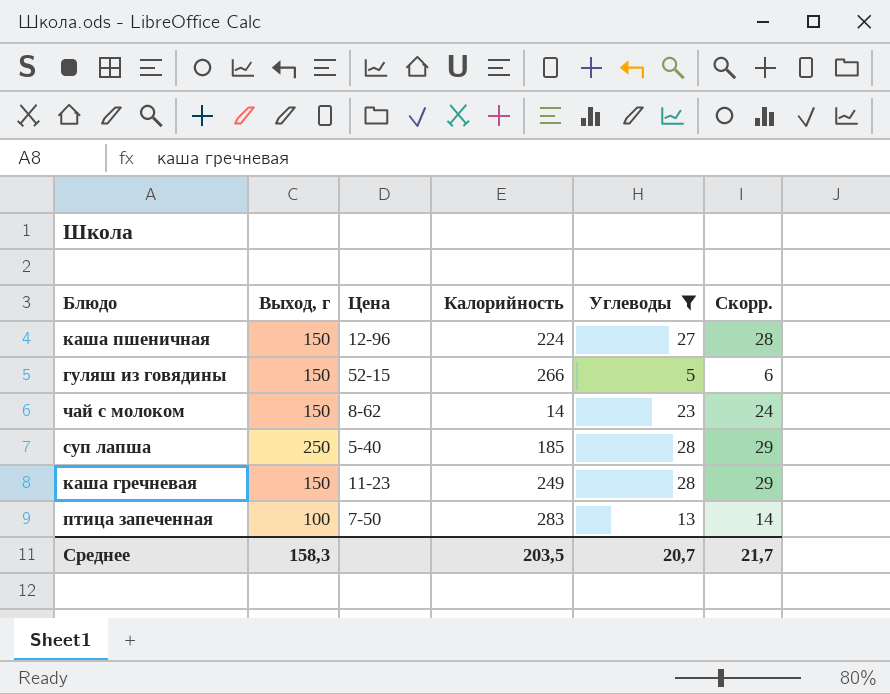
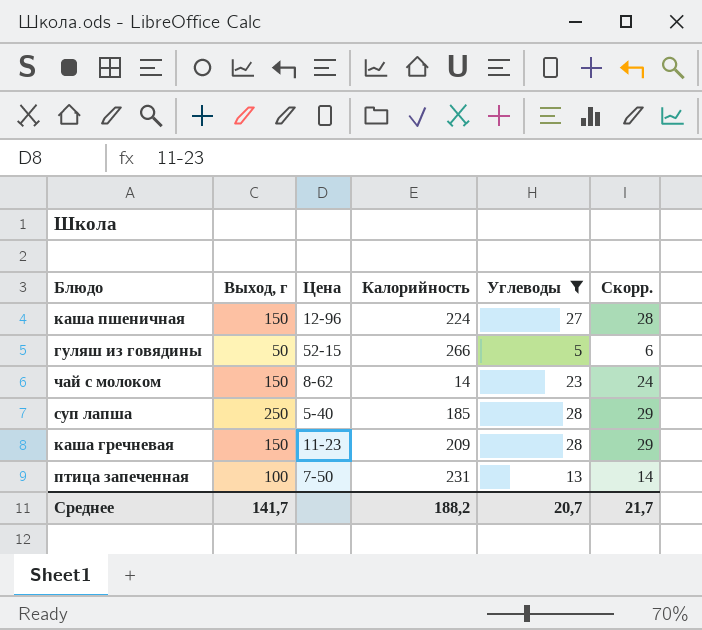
гуляш из говядины | Выход, г: 150 -> 50
каша гречневая | Калорийность: 249 -> 209
птица запеченная | Калорийность: 283 -> 231
Среднее | Выход, г: 158,3 -> 141,7
Среднее | Калорийность: 203,5 -> 188,2

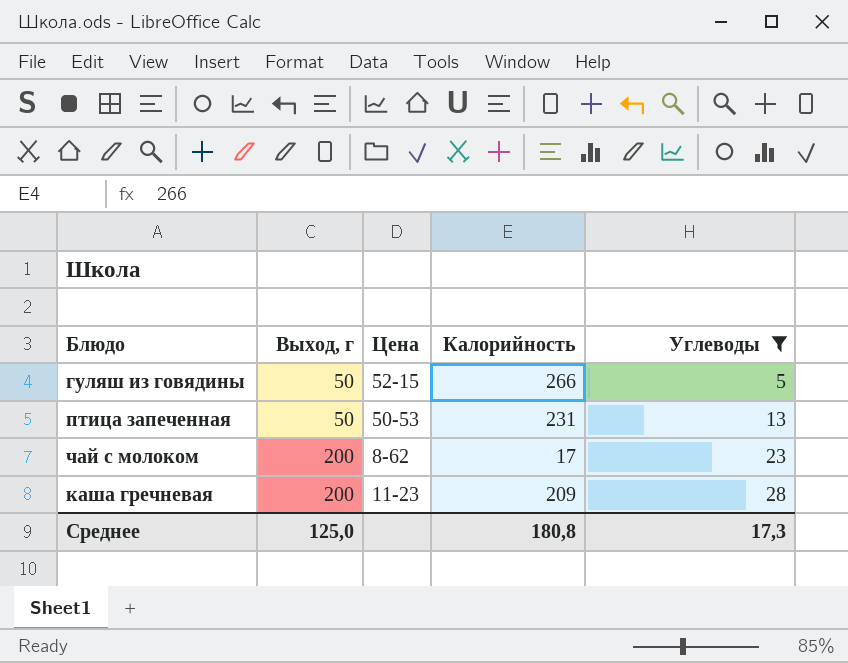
row order: none -> Выход, г ascending
column Скорр. | formula: [Углеводы] + 1 -> none
row каша пшеничная: 150 | 12-96 | 224 | 27 | 28 -> none
row суп лапша: 250 | 5-40 | 185 | 28 | 29 -> none
птица запеченная | Выход, г: 100 -> 50
птица запеченная | Цена: 7-50 -> 50-53
чай с молоком | Выход, г: 150 -> 200
чай с молоком | Калорийность: 14 -> 17
каша гречневая | Выход, г: 150 -> 200
Среднее | Выход, г: 141,7 -> 125,0
Среднее | Калорийность: 188,2 -> 180,8
Среднее | Углеводы: 20,7 -> 17,3

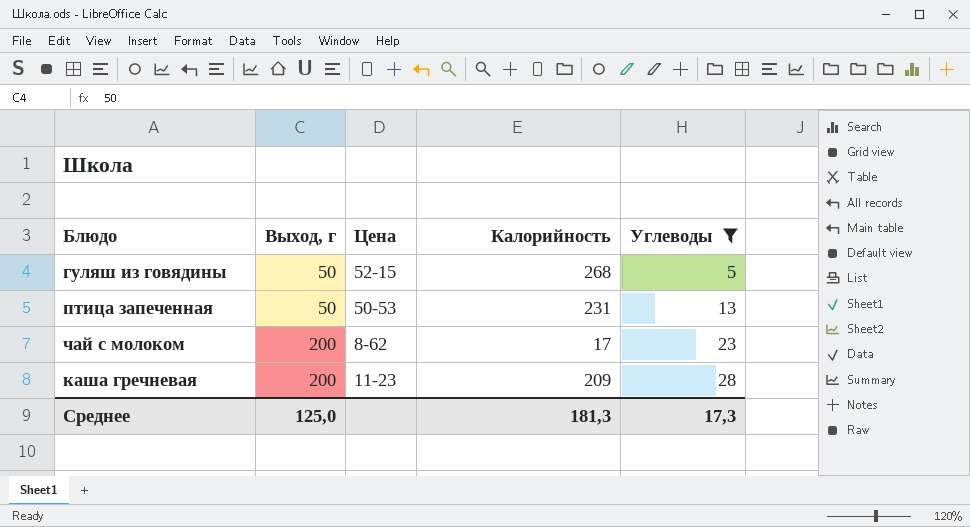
гуляш из говядины | Калорийность: 266 -> 268
Среднее | Калорийность: 180,8 -> 181,3

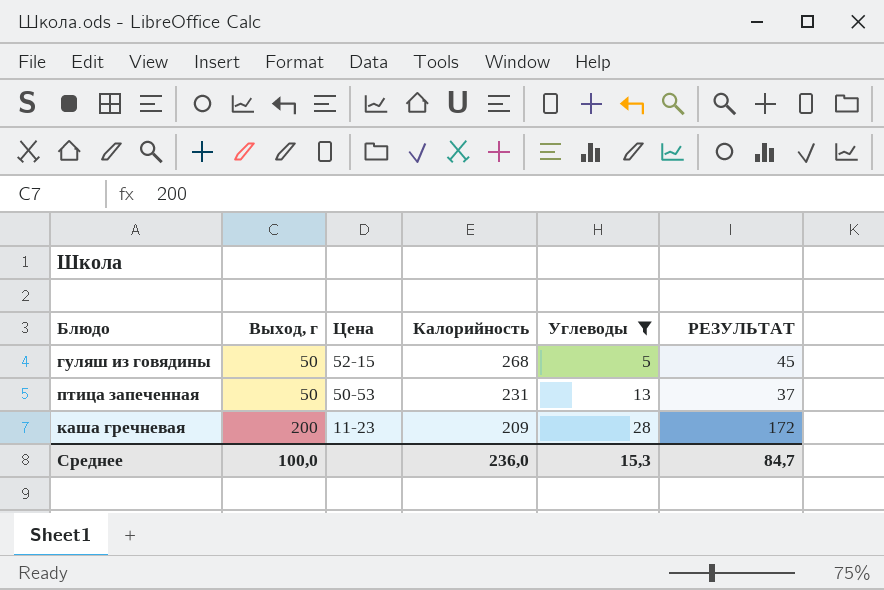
column РЕЗУЛЬТАТ | formula: none -> [Выход, г] - [Углеводы]
row чай с молоком: 200 | 8-62 | 17 | 23 -> none
Среднее | Выход, г: 125,0 -> 100,0
Среднее | Калорийность: 181,3 -> 236,0
Среднее | Углеводы: 17,3 -> 15,3

